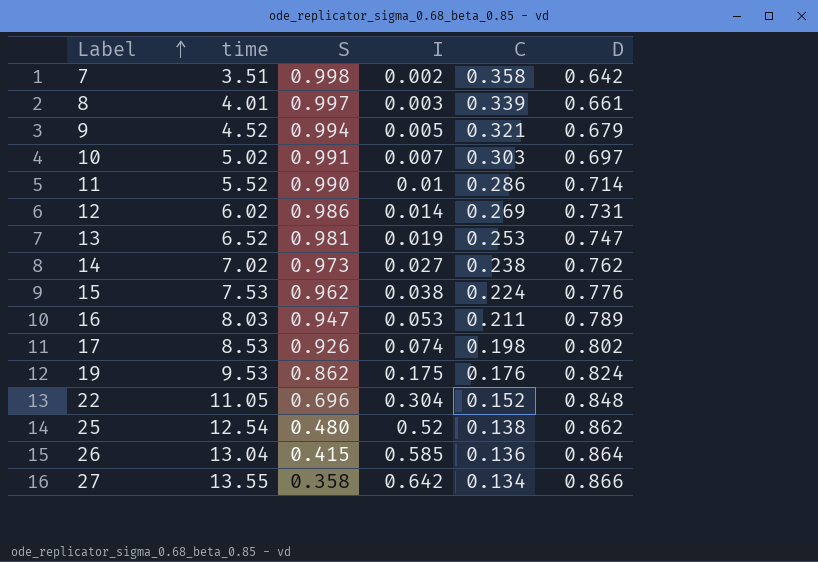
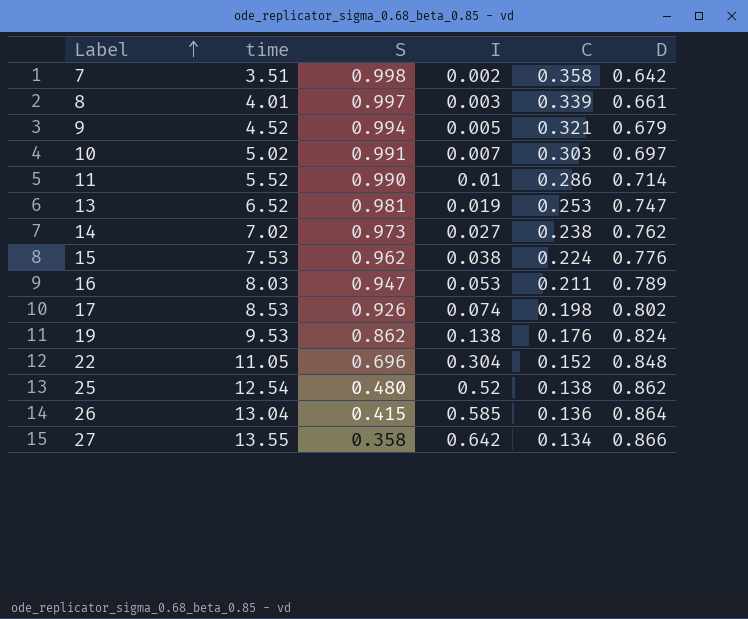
row 12: 6.02 | 0.986 | 0.014 | 0.269 | 0.731 -> none
19 | I: 0.175 -> 0.138

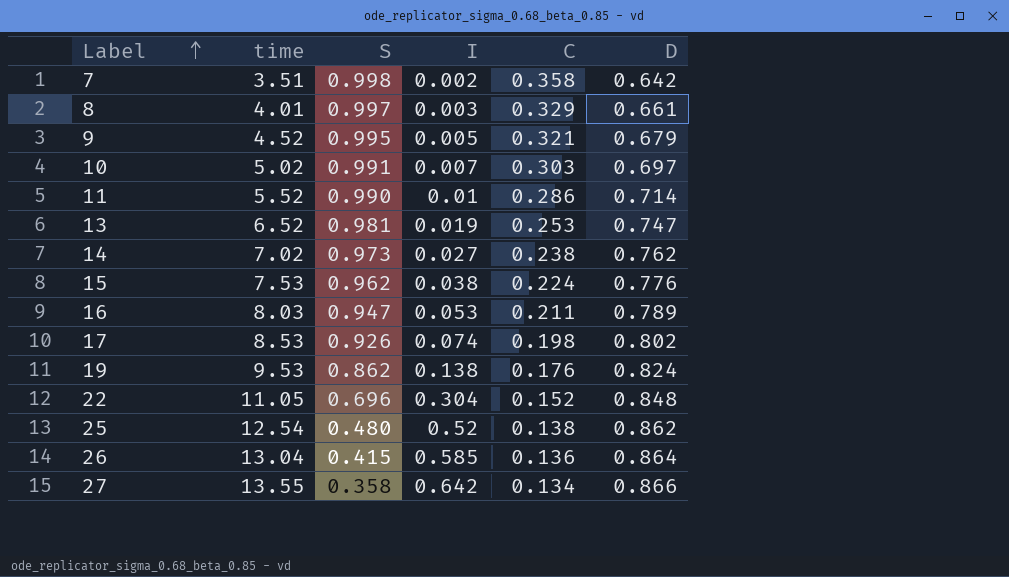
8 | C: 0.339 -> 0.329
9 | S: 0.994 -> 0.995

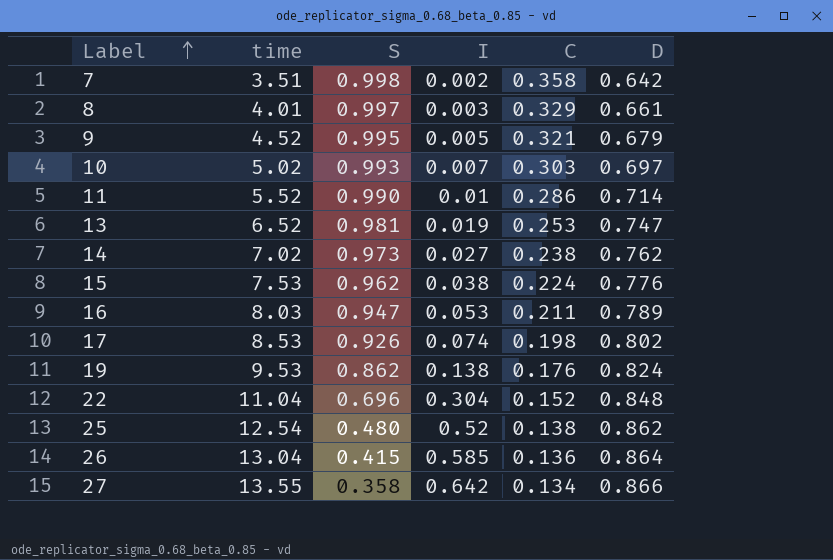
10 | S: 0.991 -> 0.993
22 | time: 11.05 -> 11.04

